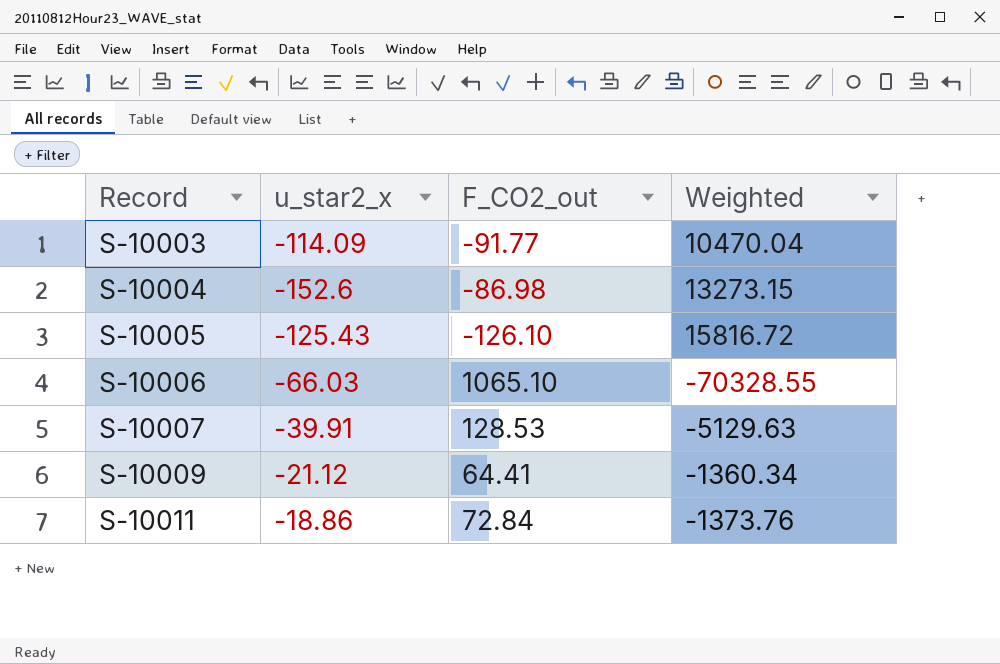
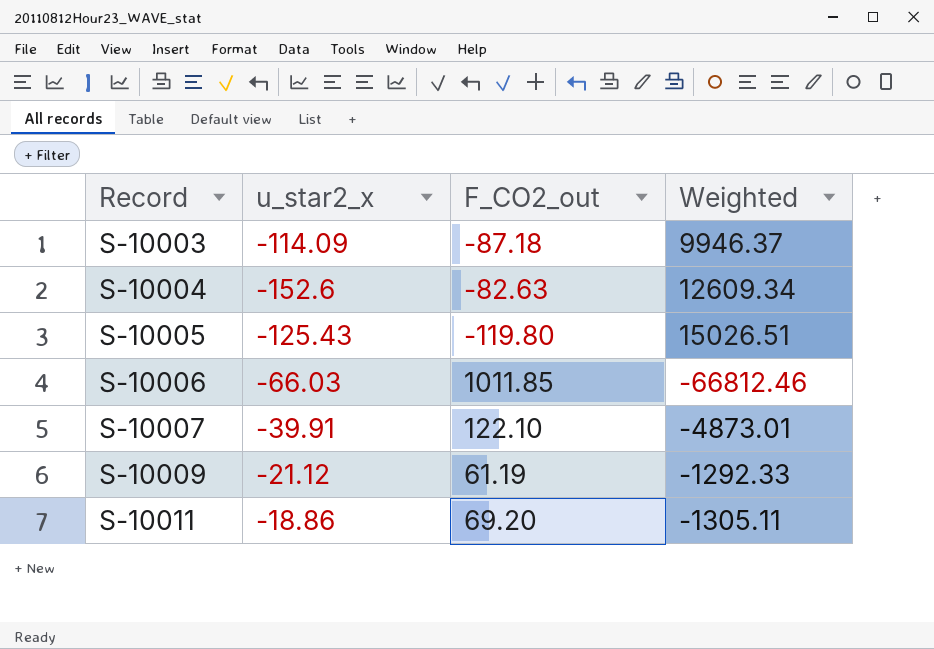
S-10003 | F_CO2_out: -91.77 -> -87.18
S-10003 | Weighted: 10470.04 -> 9946.37
S-10004 | F_CO2_out: -86.98 -> -82.63
S-10004 | Weighted: 13273.15 -> 12609.34
S-10005 | F_CO2_out: -126.10 -> -119.80
S-10005 | Weighted: 15816.72 -> 15026.51
S-10006 | F_CO2_out: 1065.10 -> 1011.85
S-10006 | Weighted: -70328.55 -> -66812.46
S-10007 | F_CO2_out: 128.53 -> 122.10
S-10007 | Weighted: -5129.63 -> -4873.01
S-10009 | F_CO2_out: 64.41 -> 61.19
S-10009 | Weighted: -1360.34 -> -1292.33
S-10011 | F_CO2_out: 72.84 -> 69.20
S-10011 | Weighted: -1373.76 -> -1305.11

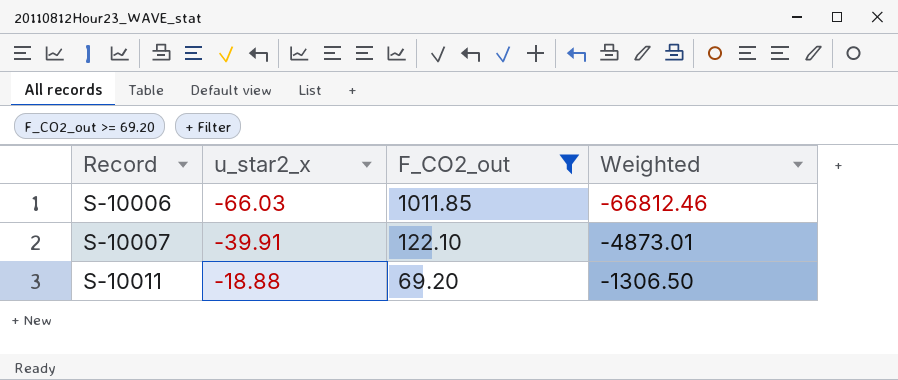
filter: none -> F_CO2_out >= 69.20
S-10011 | u_star2_x: -18.86 -> -18.88
S-10011 | Weighted: -1305.11 -> -1306.50

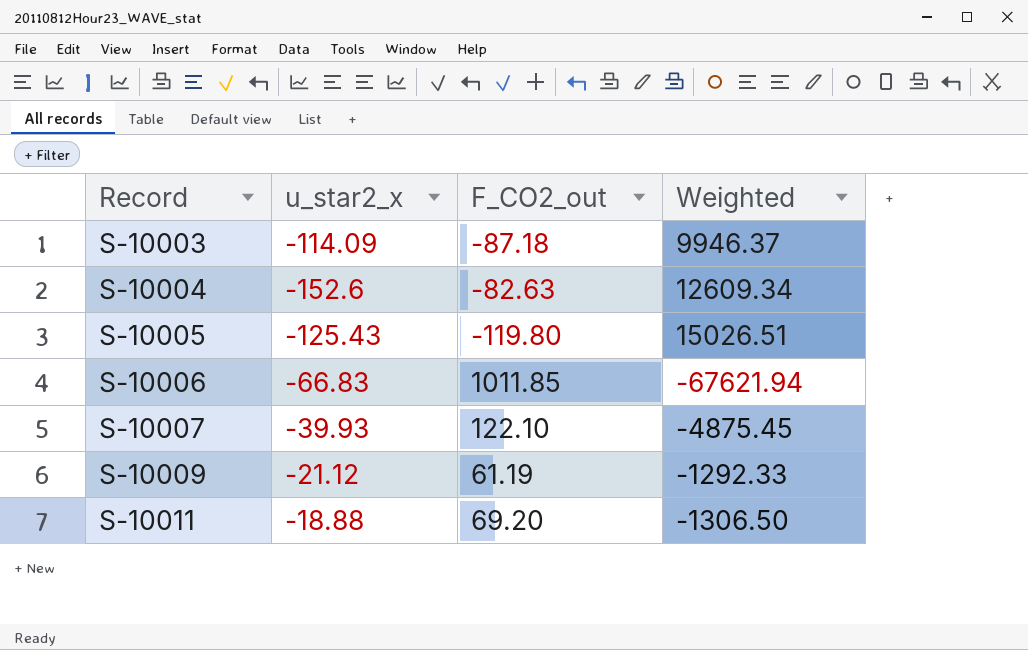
filter: F_CO2_out >= 69.20 -> none
S-10006 | u_star2_x: -66.03 -> -66.83
S-10006 | Weighted: -66812.46 -> -67621.94
S-10007 | u_star2_x: -39.91 -> -39.93
S-10007 | Weighted: -4873.01 -> -4875.45

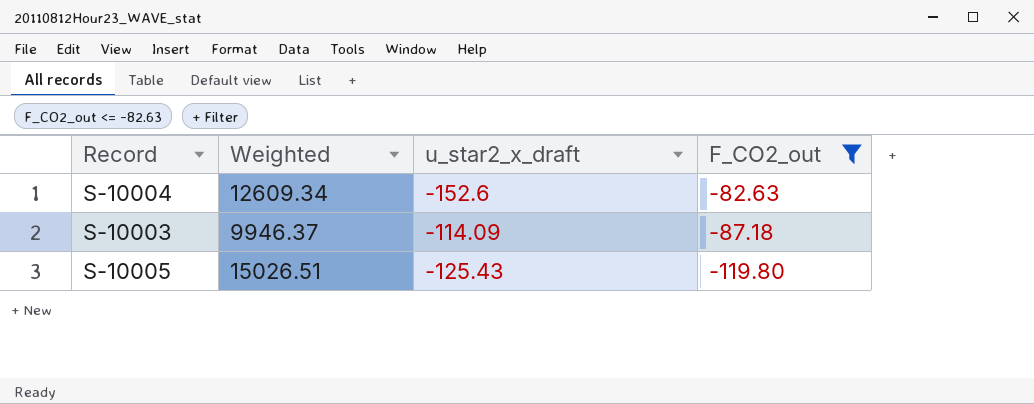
filter: none -> F_CO2_out <= -82.63
row order: Record ascending -> F_CO2_out descending
column Weighted | position: 4 -> 2
column name: u_star2_x -> u_star2_x_draft

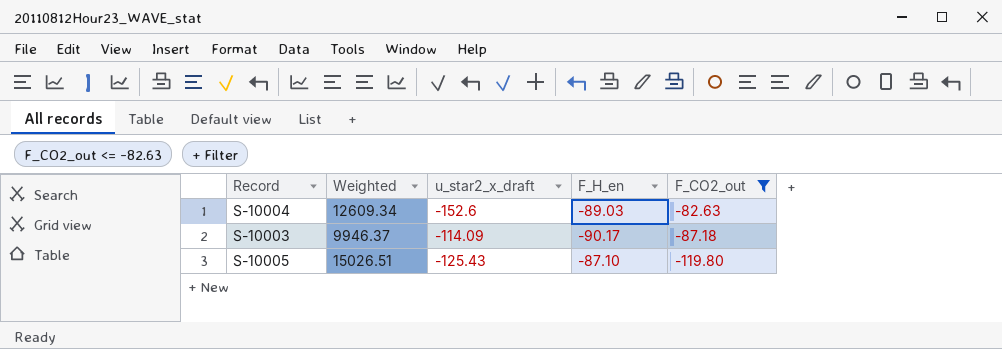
column F_H_en | position: none -> 4

